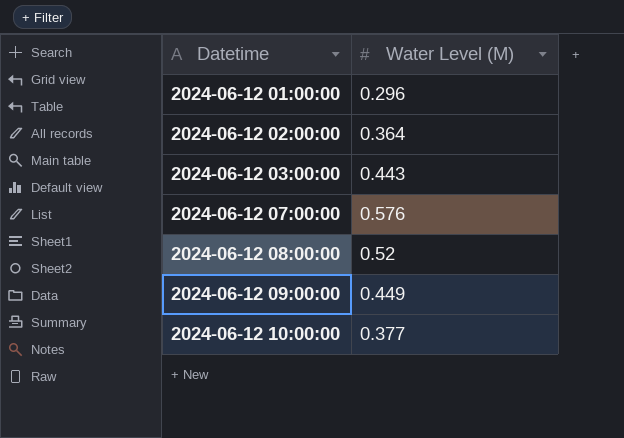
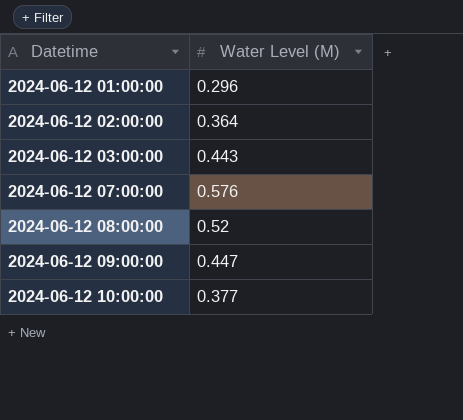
2024-06-12 09:00:00 | Water Level (M): 0.449 -> 0.447

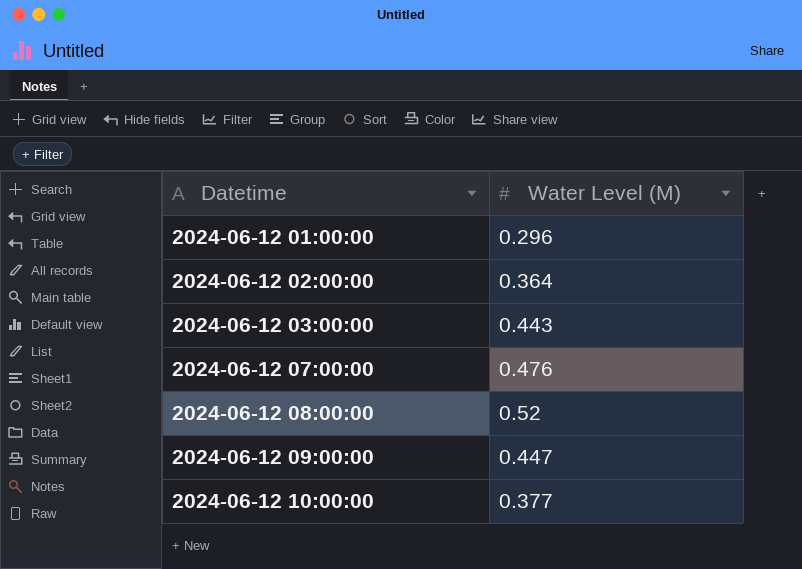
2024-06-12 07:00:00 | Water Level (M): 0.576 -> 0.476

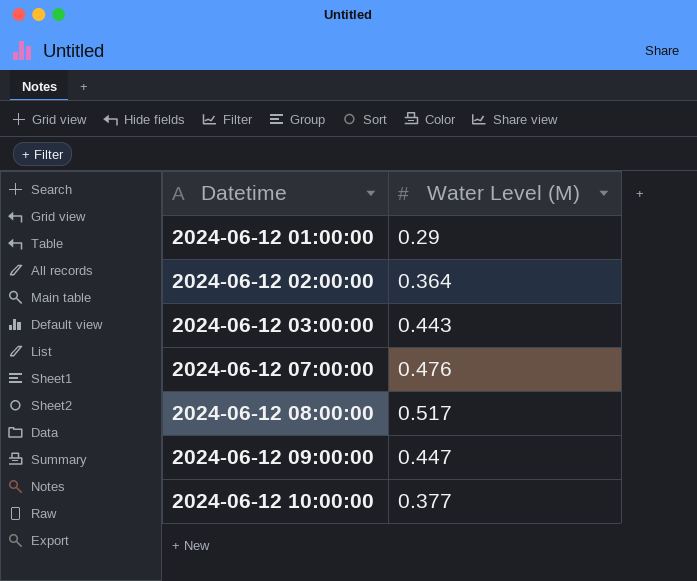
2024-06-12 01:00:00 | Water Level (M): 0.296 -> 0.29
2024-06-12 08:00:00 | Water Level (M): 0.52 -> 0.517

